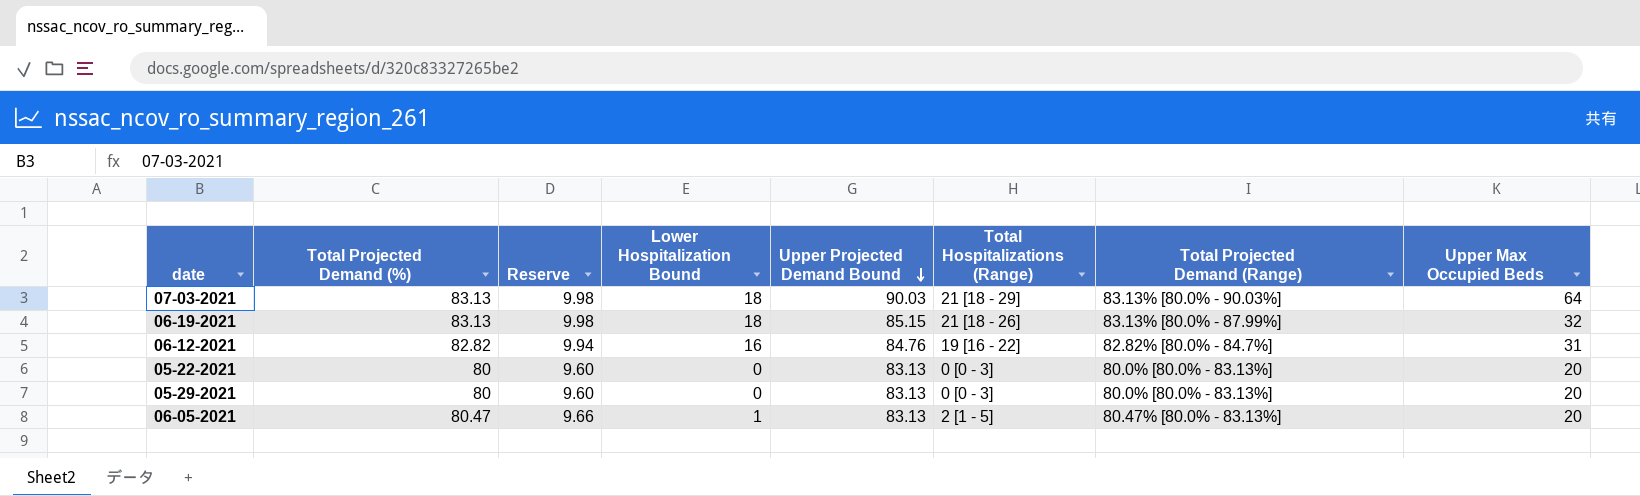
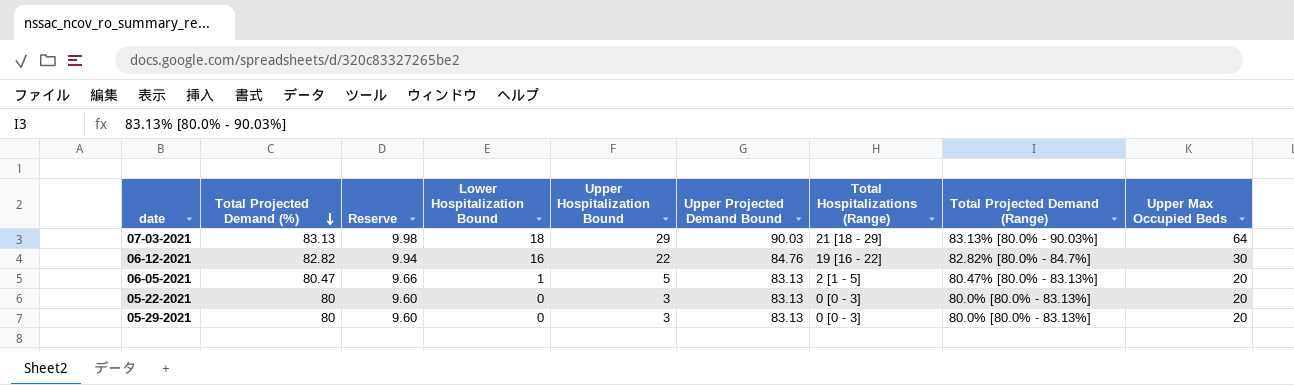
row order: Upper Projected Demand Bound descending -> Total Projected Demand (%) descending
column Upper Hospitalization Bound | position: none -> 5
row 06-19-2021: 83.13 | 9.98 | 18 | 85.15 | 21 [18 - 26] | 83.13% [80.0% - 87.99%] | 32 -> none
06-12-2021 | Upper Max Occupied Beds: 31 -> 30

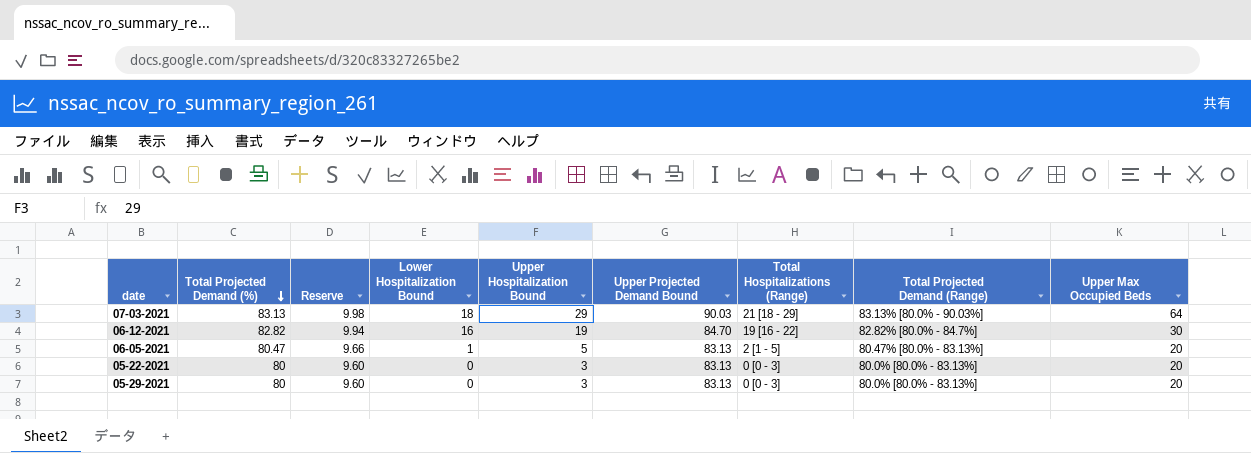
06-12-2021 | Upper Hospitalization Bound: 22 -> 19
06-12-2021 | Upper Projected Demand Bound: 84.76 -> 84.70

